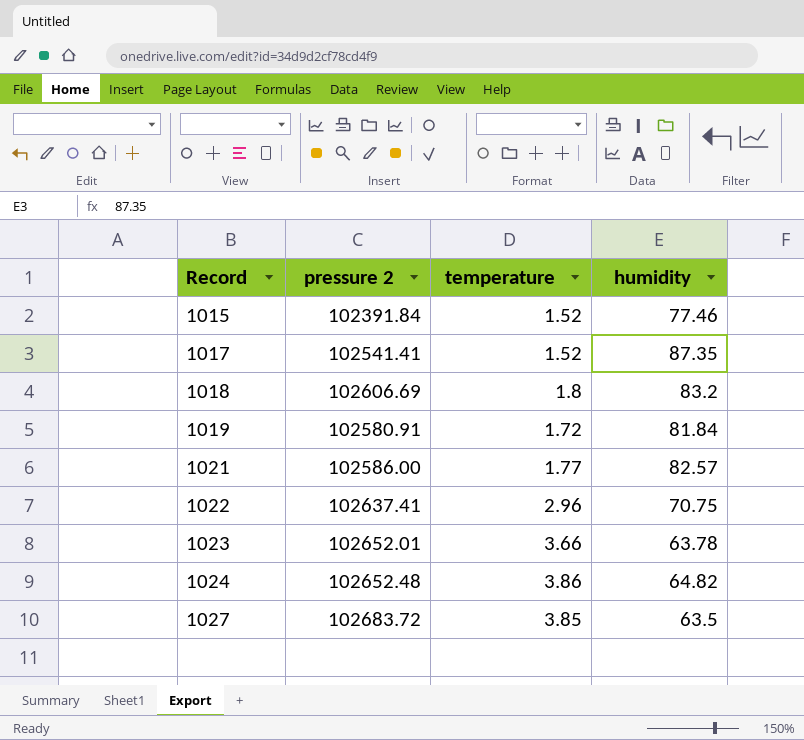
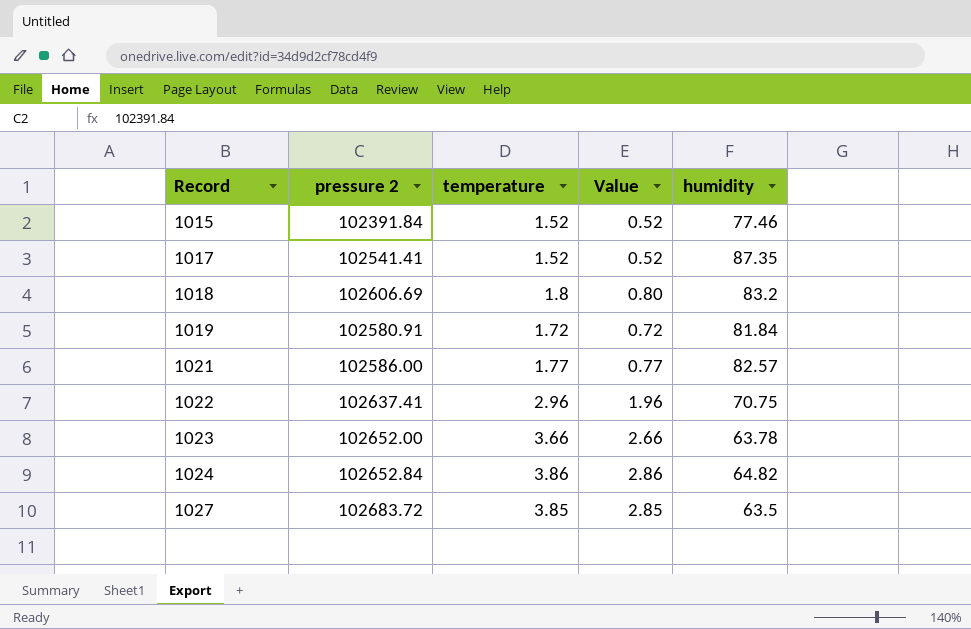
column Value | formula: none -> [temperature] - 1
1023 | pressure 2: 102652.01 -> 102652.00
1024 | pressure 2: 102652.48 -> 102652.84

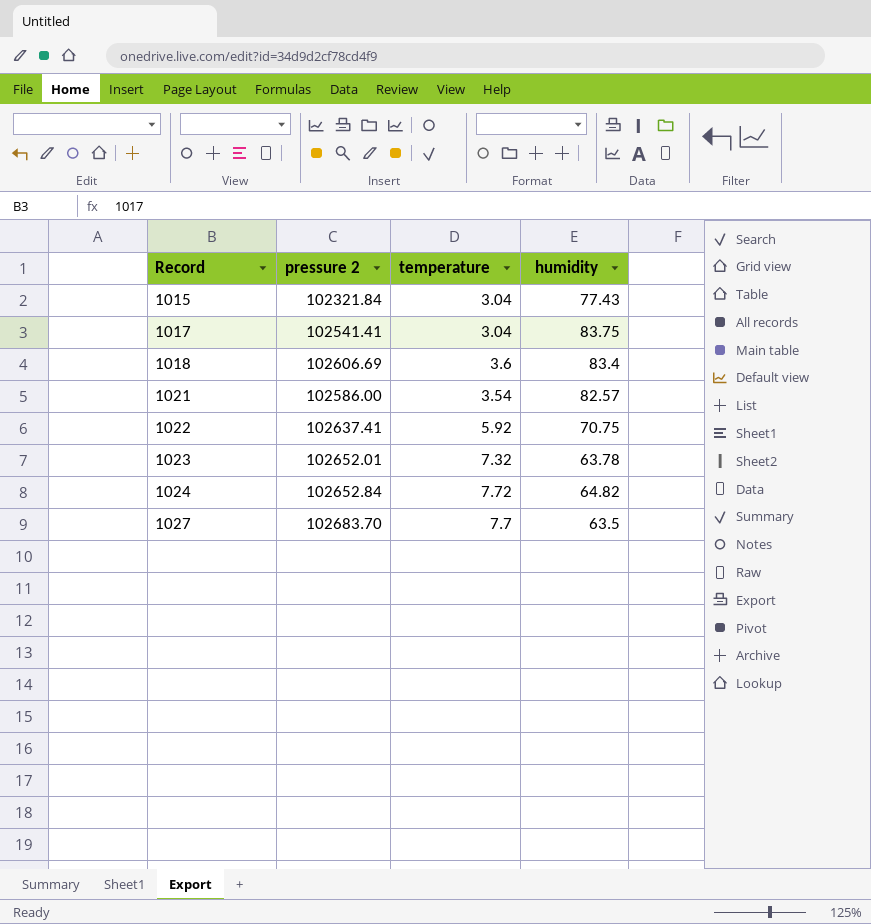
column Value | formula: [temperature] - 1 -> none
row 1019: 102580.91 | 1.72 | 0.72 | 81.84 -> none
1015 | pressure 2: 102391.84 -> 102321.84
1015 | temperature: 1.52 -> 3.04
1015 | humidity: 77.46 -> 77.43
1017 | temperature: 1.52 -> 3.04
1017 | humidity: 87.35 -> 83.75
1018 | temperature: 1.8 -> 3.6
1018 | humidity: 83.2 -> 83.4
1021 | temperature: 1.77 -> 3.54
1022 | temperature: 2.96 -> 5.92
1023 | pressure 2: 102652.00 -> 102652.01
1023 | temperature: 3.66 -> 7.32
1024 | temperature: 3.86 -> 7.72
1027 | pressure 2: 102683.72 -> 102683.70
1027 | temperature: 3.85 -> 7.7

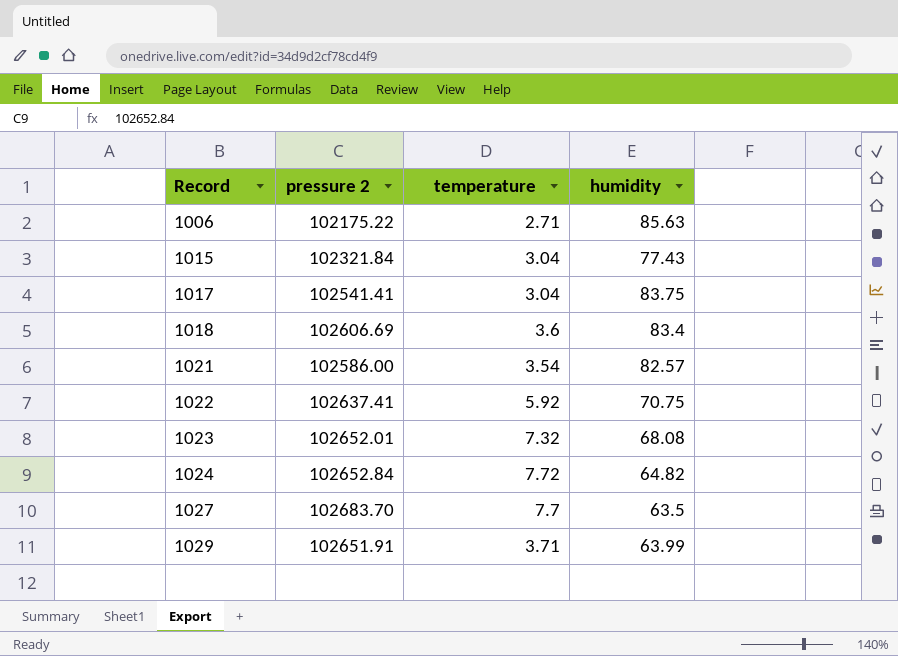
row 1006: none -> 102175.22 | 2.71 | 85.63
1023 | humidity: 63.78 -> 68.08
row 1029: none -> 102651.91 | 3.71 | 63.99

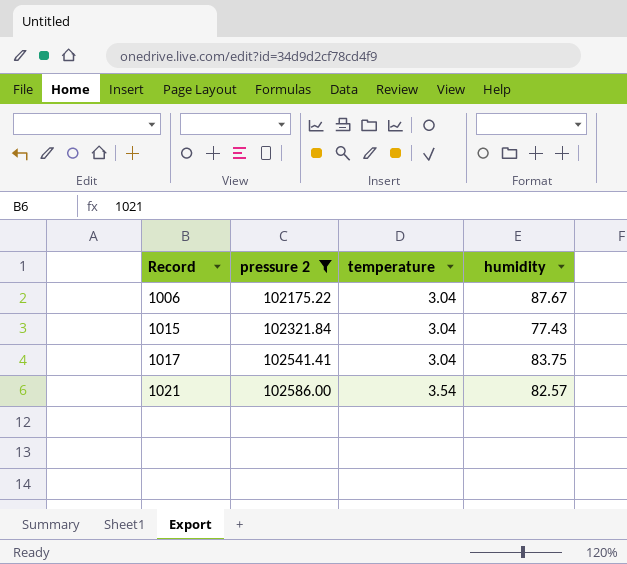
filter: none -> pressure 2 <= 102586.00
1006 | temperature: 2.71 -> 3.04
1006 | humidity: 85.63 -> 87.67

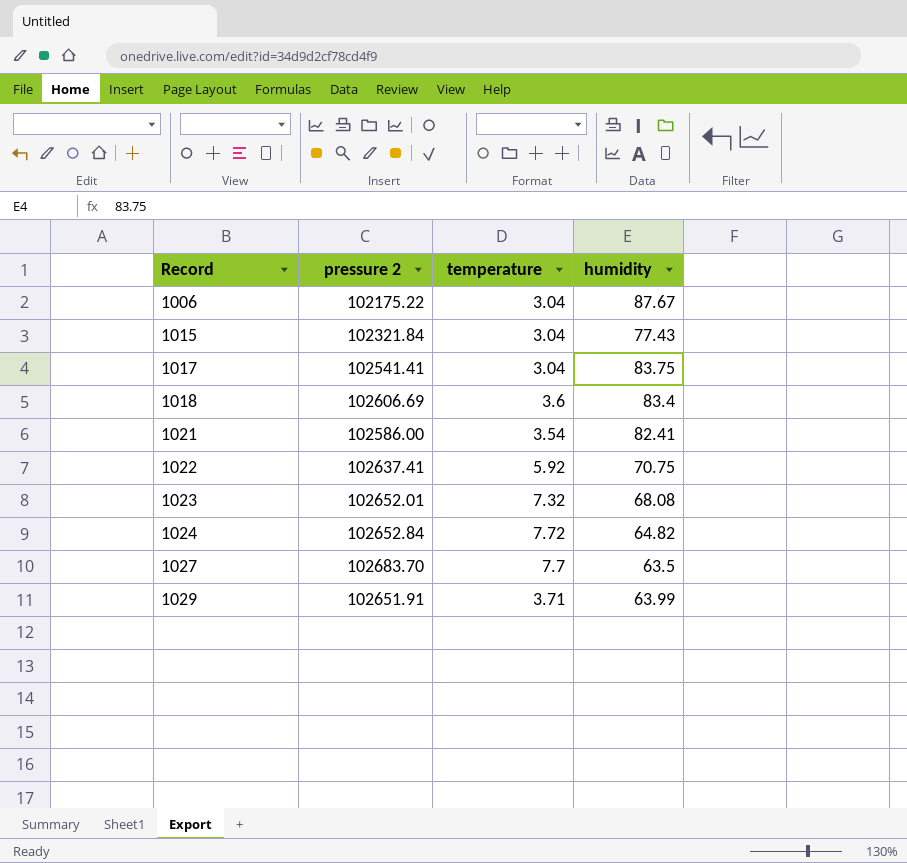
filter: pressure 2 <= 102586.00 -> none
1021 | humidity: 82.57 -> 82.41

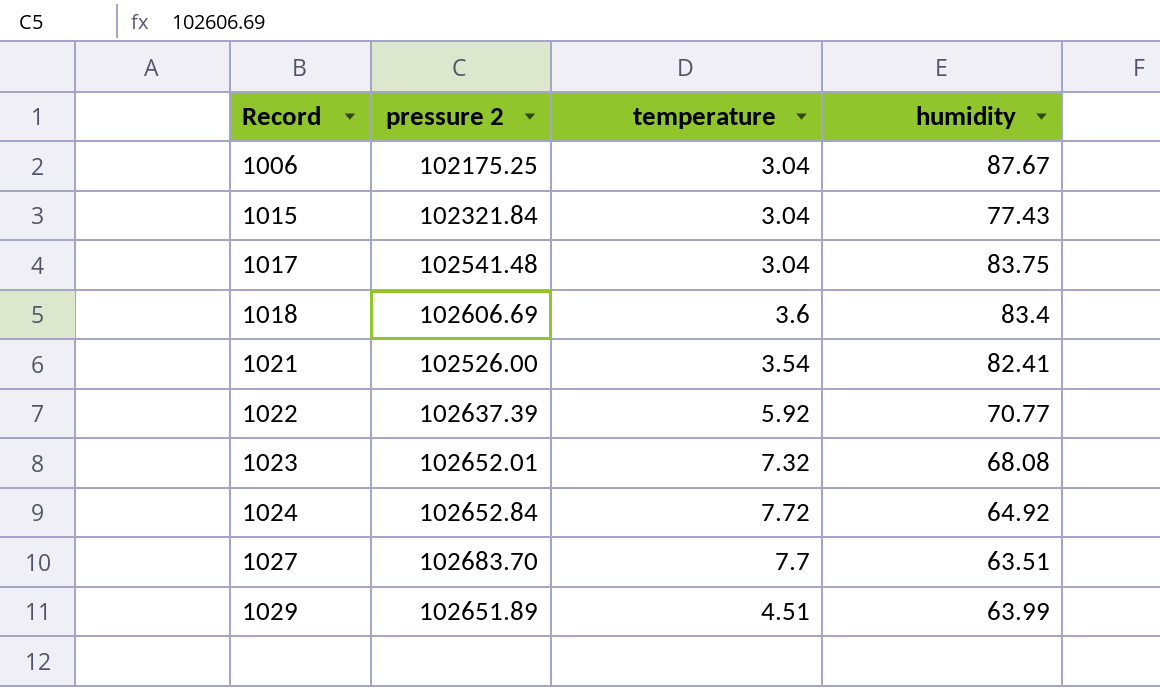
1006 | pressure 2: 102175.22 -> 102175.25
1017 | pressure 2: 102541.41 -> 102541.48
1021 | pressure 2: 102586.00 -> 102526.00
1022 | pressure 2: 102637.41 -> 102637.39
1022 | humidity: 70.75 -> 70.77
1024 | humidity: 64.82 -> 64.92
1027 | humidity: 63.5 -> 63.51
1029 | pressure 2: 102651.91 -> 102651.89
1029 | temperature: 3.71 -> 4.51

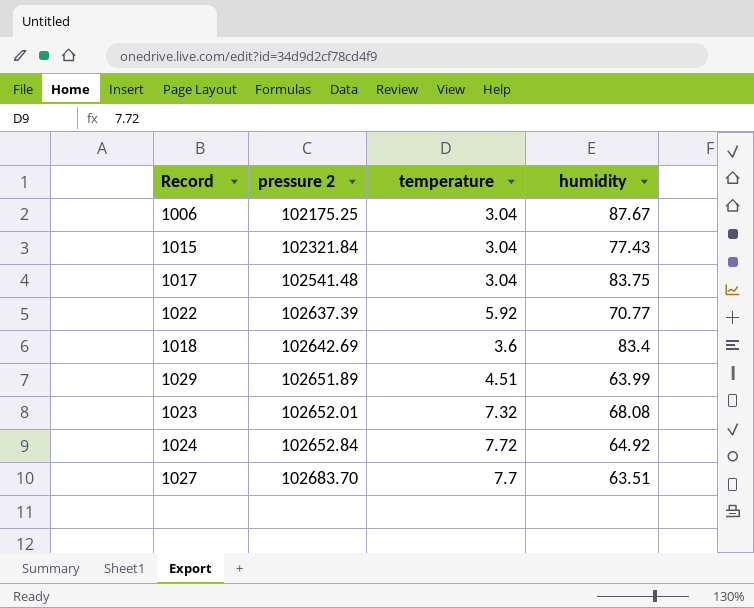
row order: Record ascending -> pressure 2 ascending
row 1021: 102526.00 | 3.54 | 82.41 -> none
1018 | pressure 2: 102606.69 -> 102642.69

